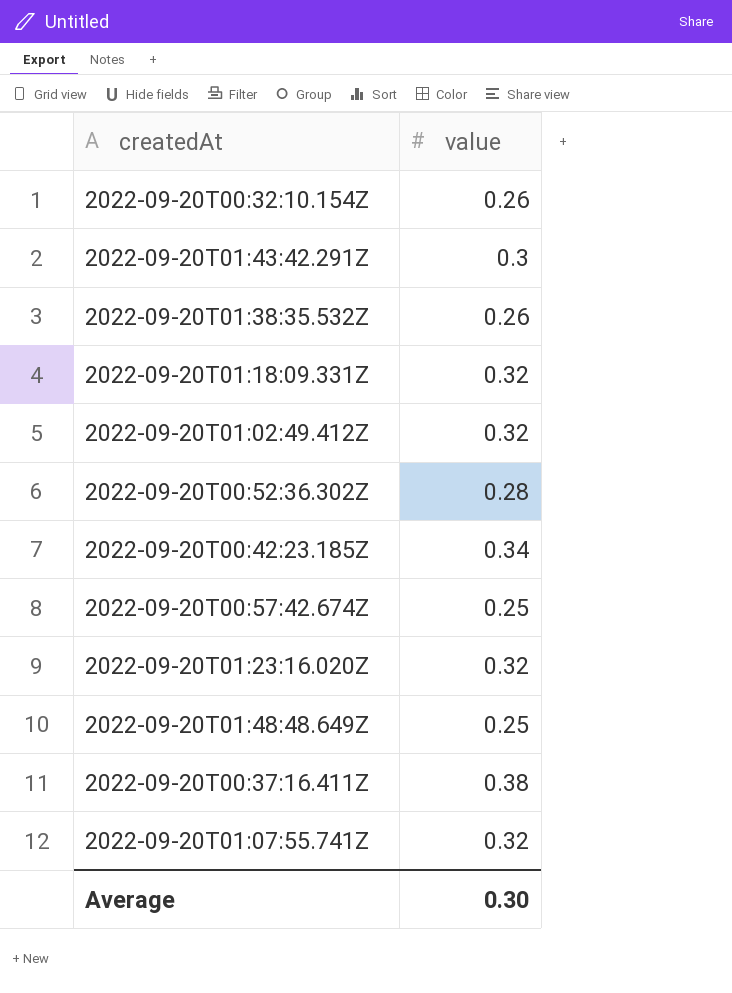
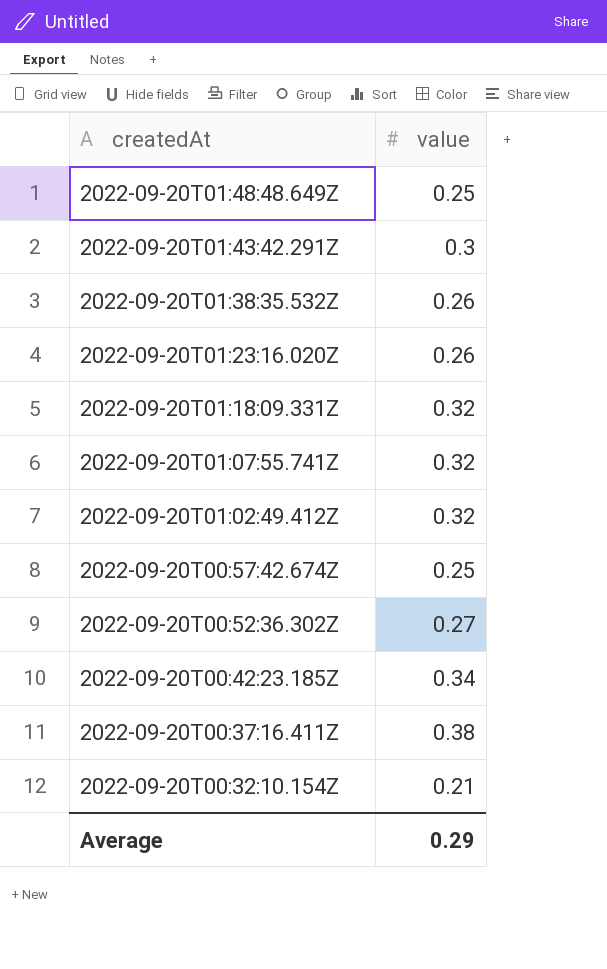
row order: none -> createdAt descending
2022-09-20T01:23:16.020Z | value: 0.32 -> 0.26
2022-09-20T00:52:36.302Z | value: 0.28 -> 0.27
2022-09-20T00:32:10.154Z | value: 0.26 -> 0.21
Average | value: 0.30 -> 0.29

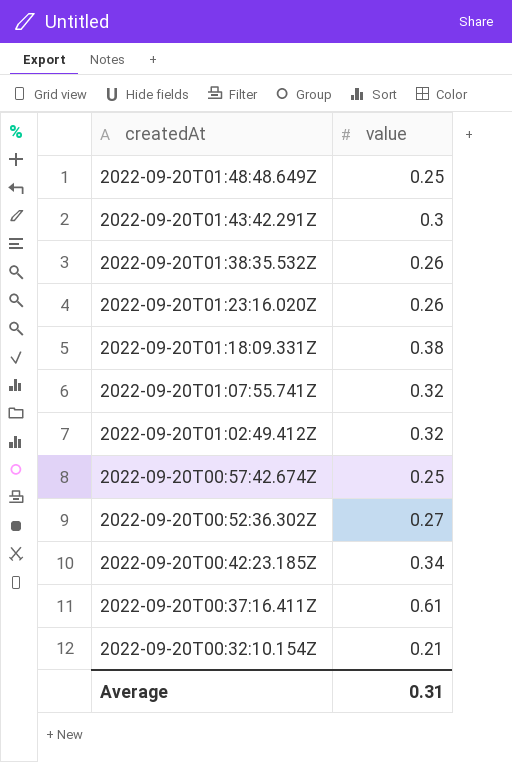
2022-09-20T01:18:09.331Z | value: 0.32 -> 0.38
2022-09-20T00:37:16.411Z | value: 0.38 -> 0.61
Average | value: 0.29 -> 0.31

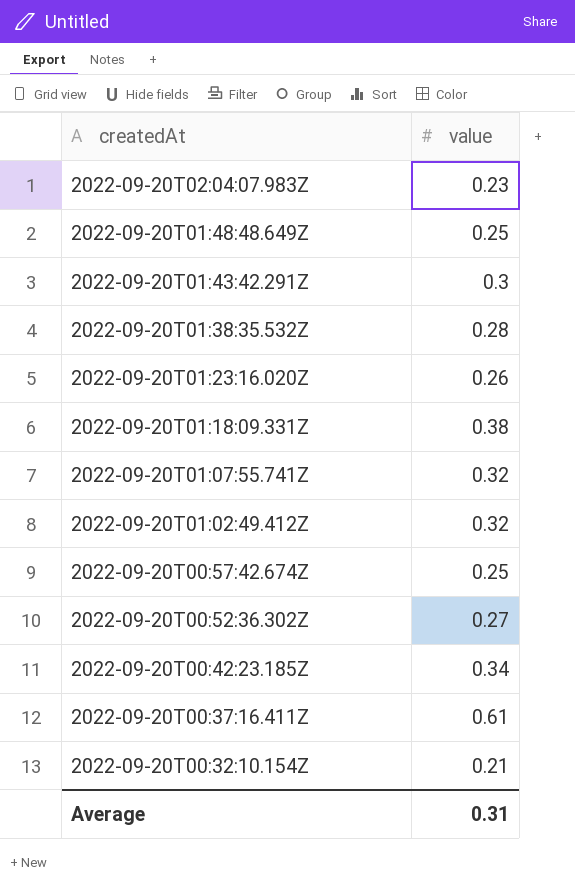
row 2022-09-20T02:04:07.983Z: none -> 0.23
2022-09-20T01:38:35.532Z | value: 0.26 -> 0.28

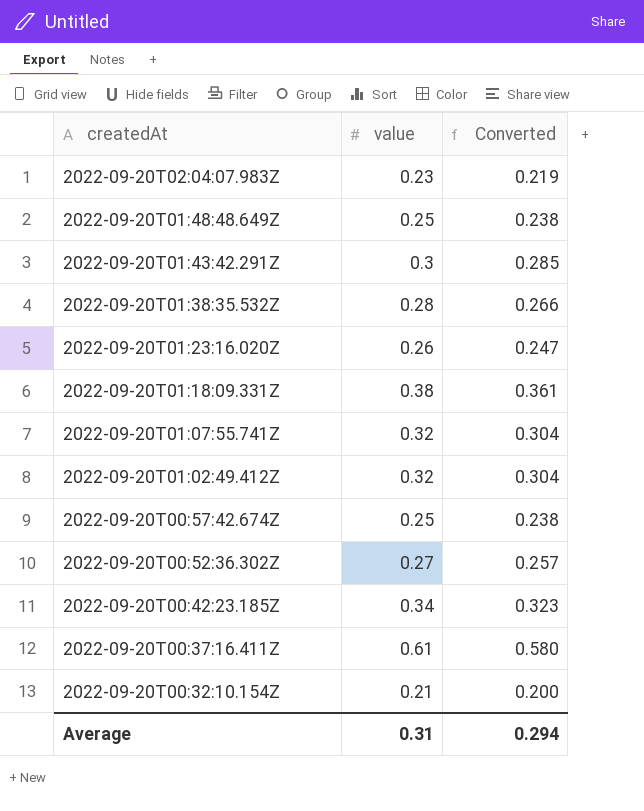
column Converted | formula: none -> [value] * 0.95

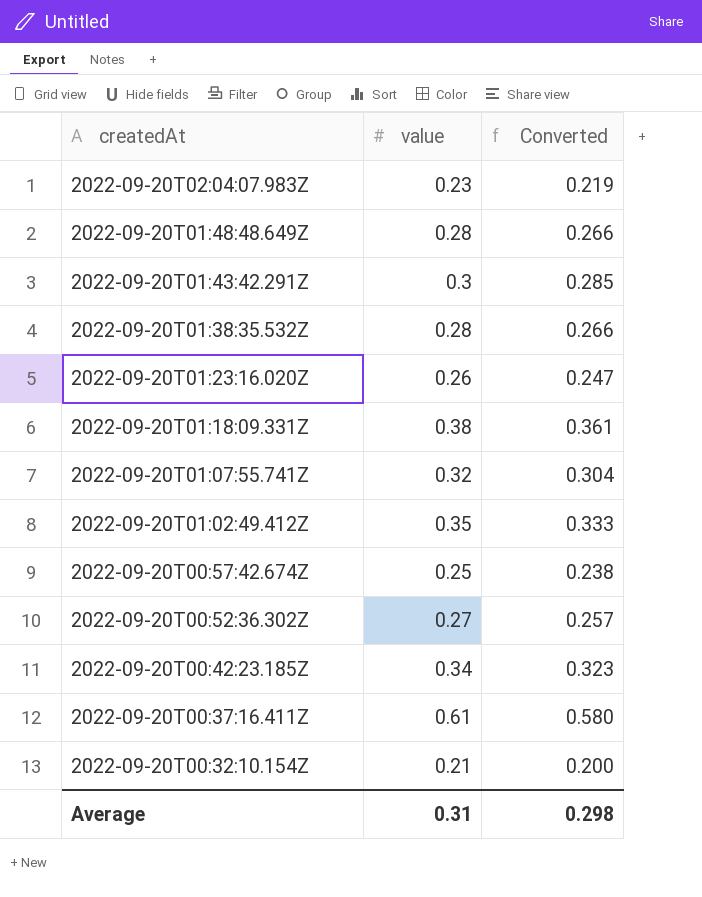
2022-09-20T01:48:48.649Z | value: 0.25 -> 0.28
2022-09-20T01:48:48.649Z | Converted: 0.238 -> 0.266
2022-09-20T01:02:49.412Z | value: 0.32 -> 0.35
2022-09-20T01:02:49.412Z | Converted: 0.304 -> 0.333
Average | Converted: 0.294 -> 0.298

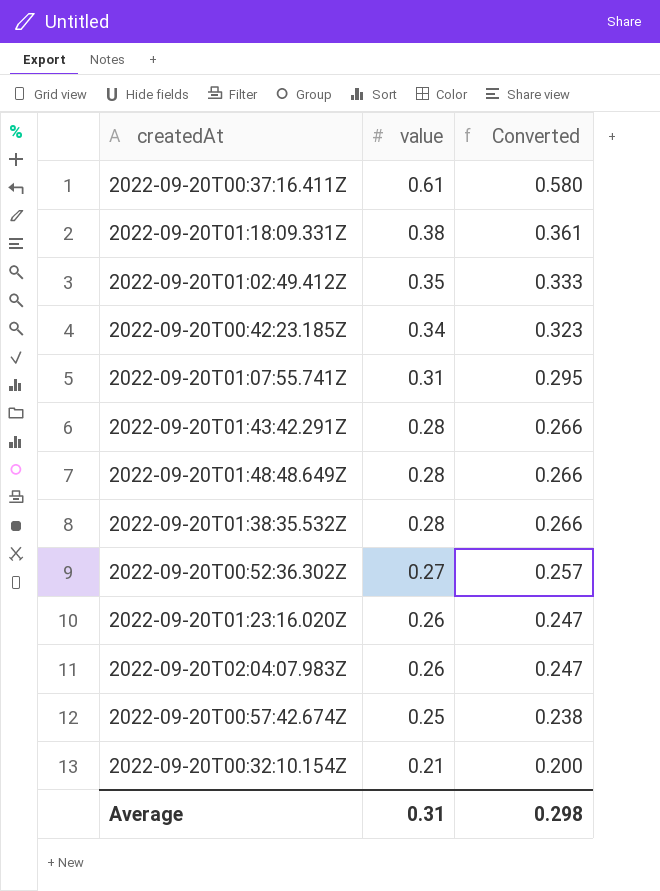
row order: createdAt descending -> value descending
2022-09-20T01:07:55.741Z | value: 0.32 -> 0.31
2022-09-20T01:07:55.741Z | Converted: 0.304 -> 0.295
2022-09-20T01:43:42.291Z | value: 0.3 -> 0.28
2022-09-20T01:43:42.291Z | Converted: 0.285 -> 0.266
2022-09-20T02:04:07.983Z | value: 0.23 -> 0.26
2022-09-20T02:04:07.983Z | Converted: 0.219 -> 0.247

